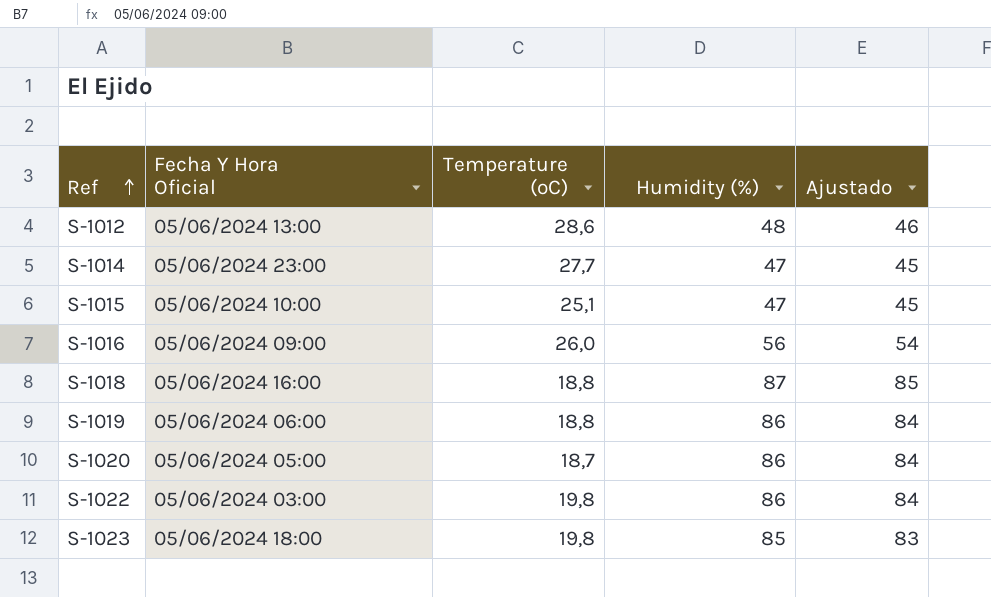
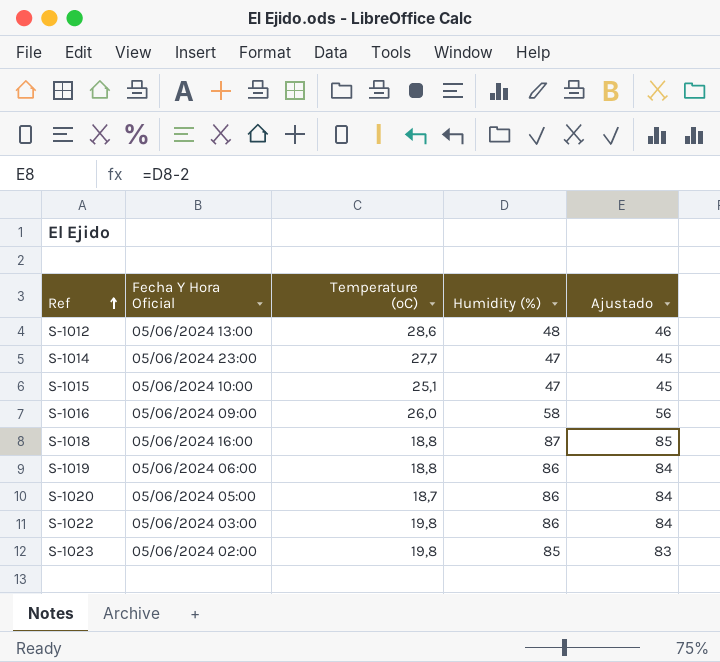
S-1016 | Humidity (%): 56 -> 58
S-1016 | Ajustado: 54 -> 56
S-1023 | Fecha Y Hora Oficial: 05/06/2024 18:00 -> 05/06/2024 02:00

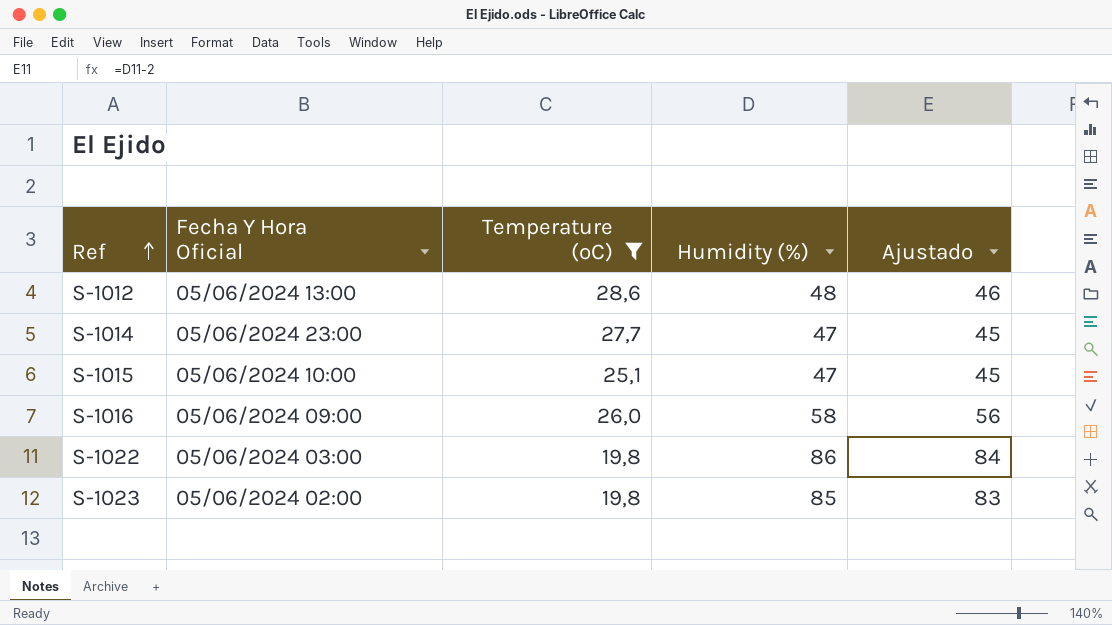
filter: none -> Temperature (ºC) >= 19,8

